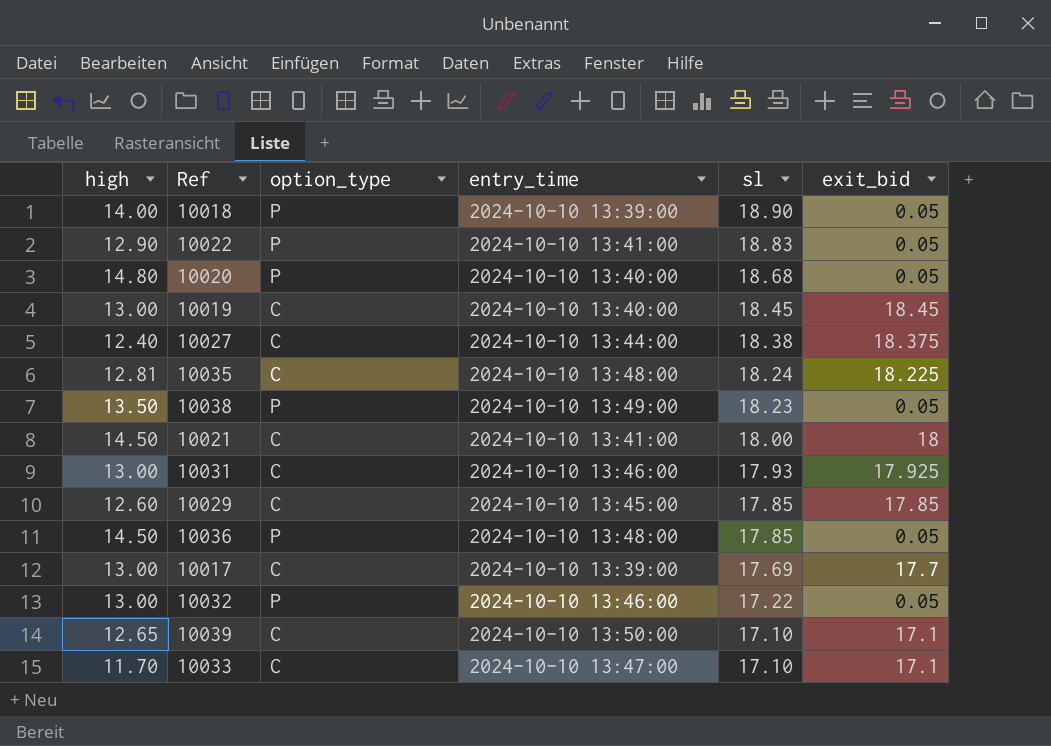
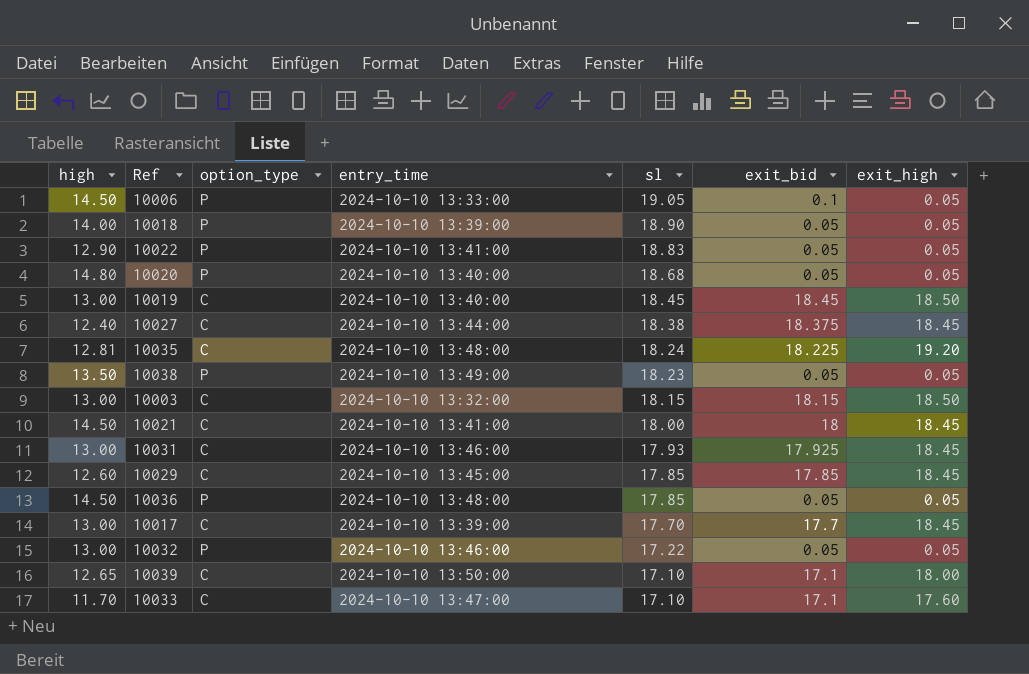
column exit_high | position: none -> 7
row 10006: none -> 14.50 | P | 2024-10-10 13:33:00 | 19.05 | 0.1 | 0.05
row 10003: none -> 13.00 | C | 2024-10-10 13:32:00 | 18.15 | 18.15 | 18.50
10017 | sl: 17.69 -> 17.70

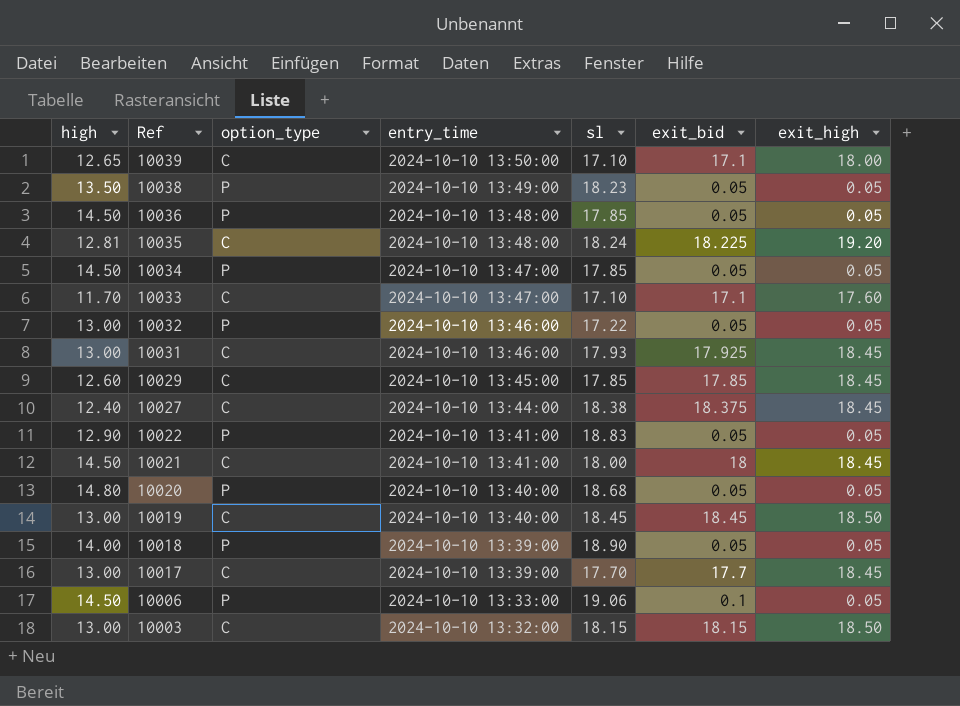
row order: sl descending -> Ref descending
row 10034: none -> 14.50 | P | 2024-10-10 13:47:00 | 17.85 | 0.05 | 0.05
10006 | sl: 19.05 -> 19.06

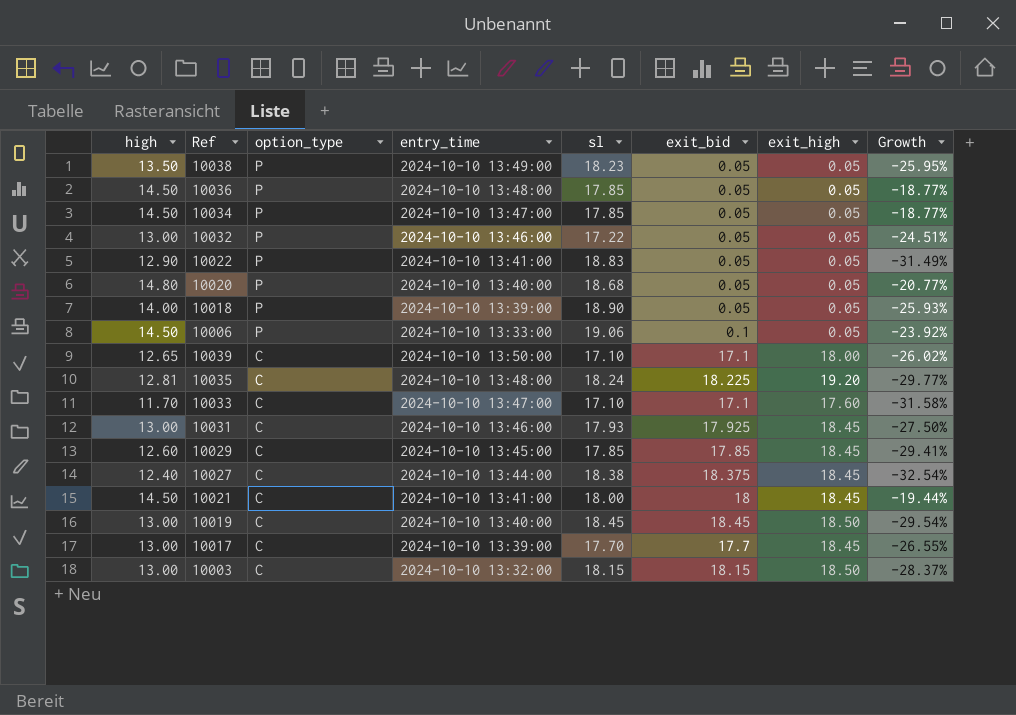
row order: Ref descending -> option_type descending
column Growth | formula: none -> ([high] - [sl]) / [sl]

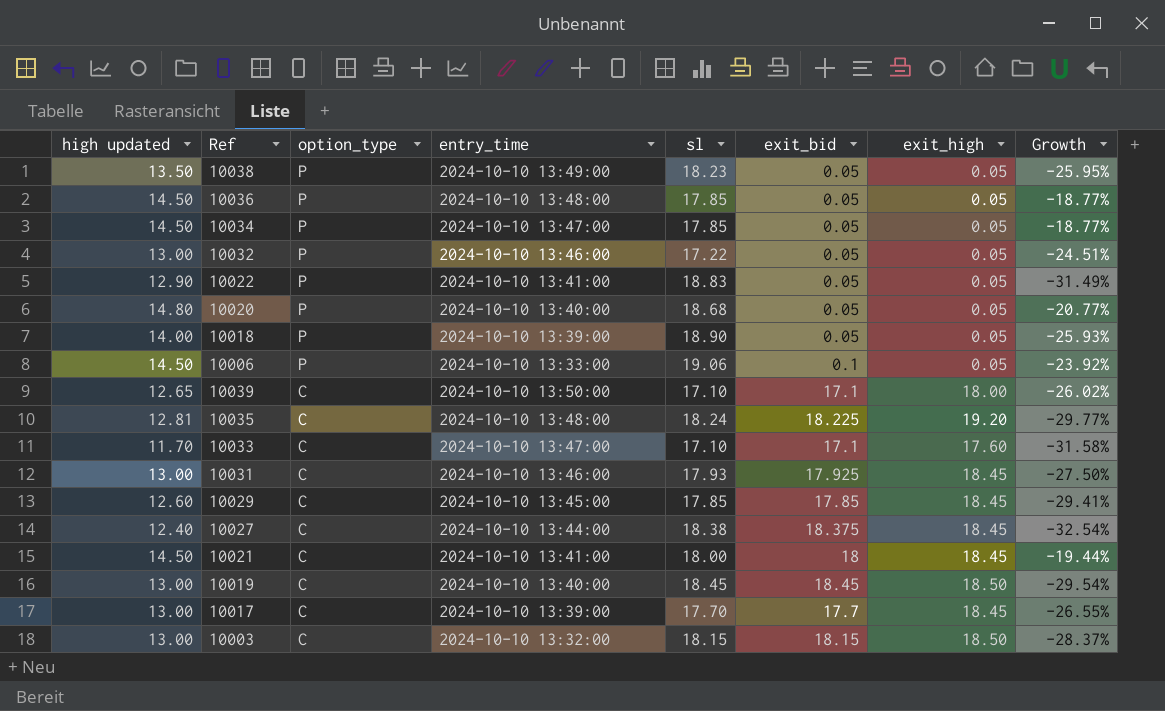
column name: high -> high updated

